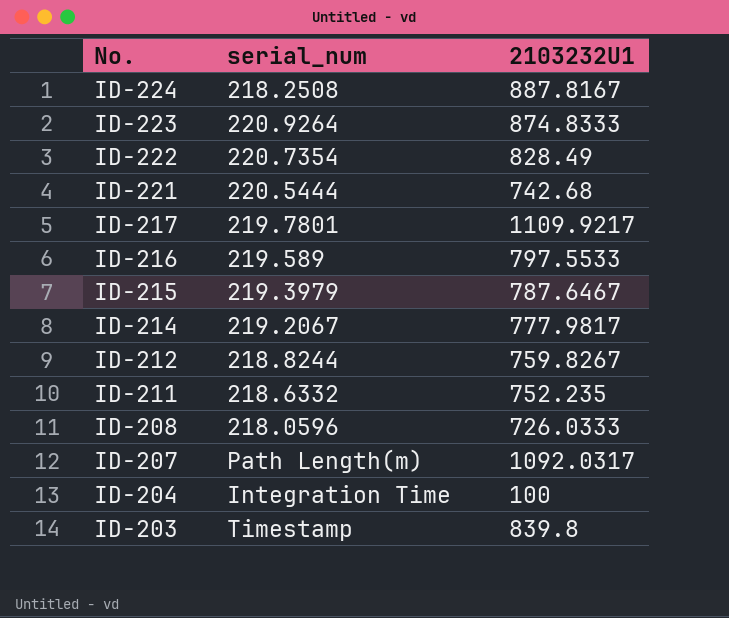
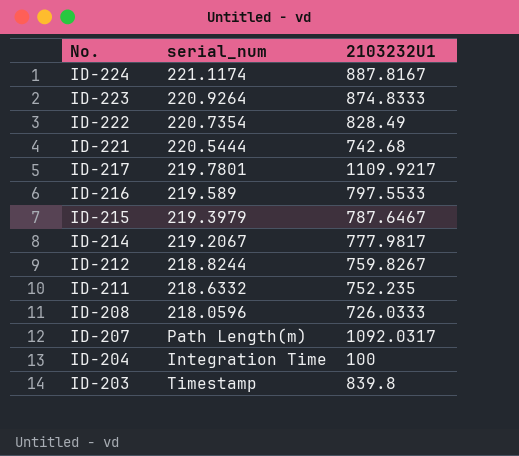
ID-224 | serial_num: 218.2508 -> 221.1174

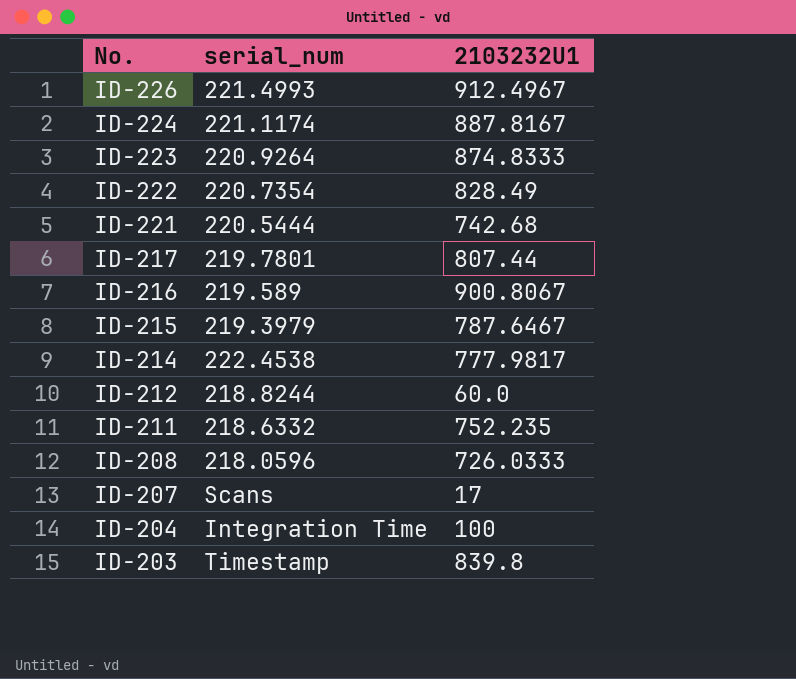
row ID-226: none -> 221.4993 | 912.4967
ID-217 | 2103232U1: 1109.9217 -> 807.44
ID-216 | 2103232U1: 797.5533 -> 900.8067
ID-214 | serial_num: 219.2067 -> 222.4538
ID-212 | 2103232U1: 759.8267 -> 60.0
ID-207 | serial_num: Path Length(m) -> Scans
ID-207 | 2103232U1: 1092.0317 -> 17

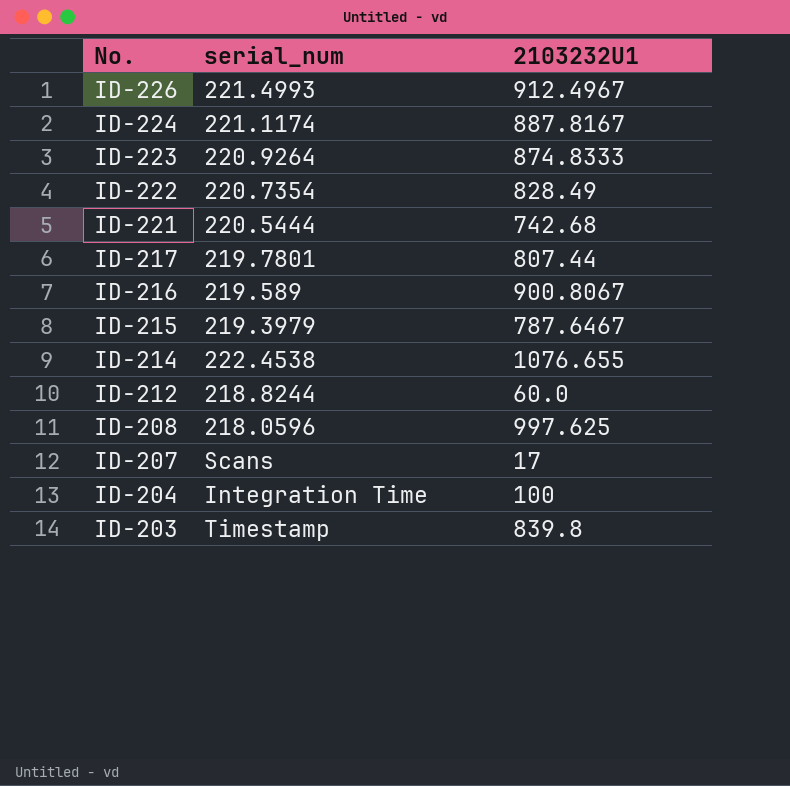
row ID-211: 218.6332 | 752.235 -> none
ID-214 | 2103232U1: 777.9817 -> 1076.655
ID-208 | 2103232U1: 726.0333 -> 997.625

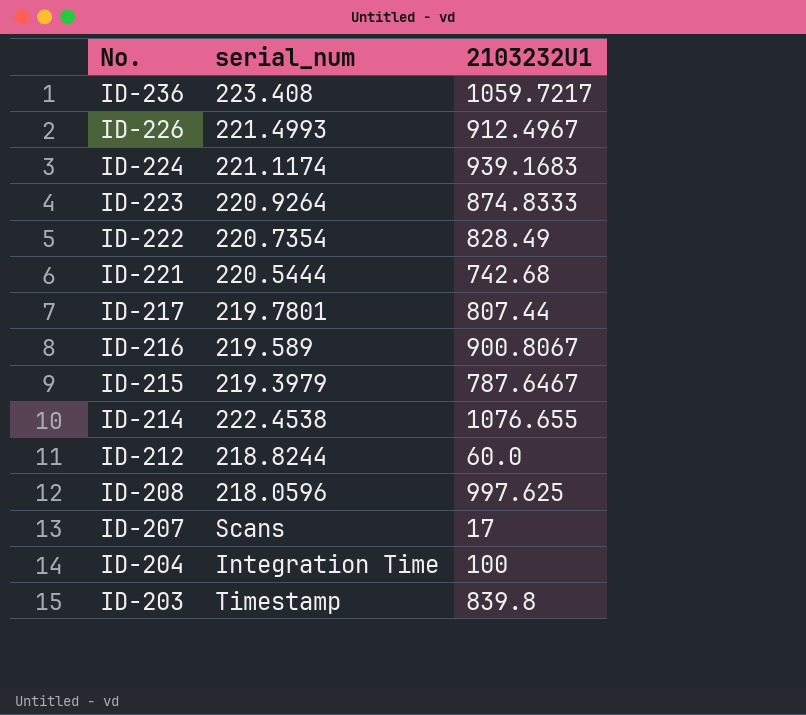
row ID-236: none -> 223.408 | 1059.7217
ID-224 | 2103232U1: 887.8167 -> 939.1683

